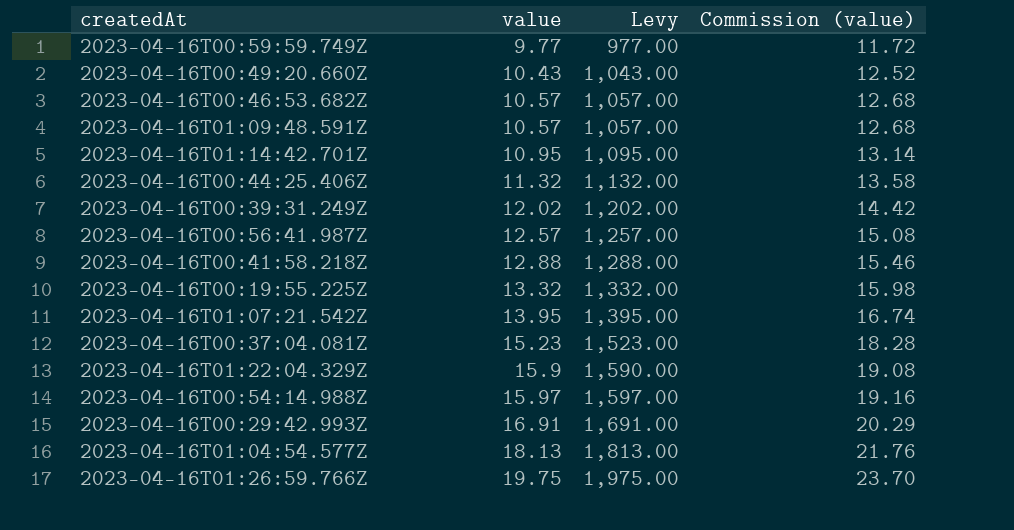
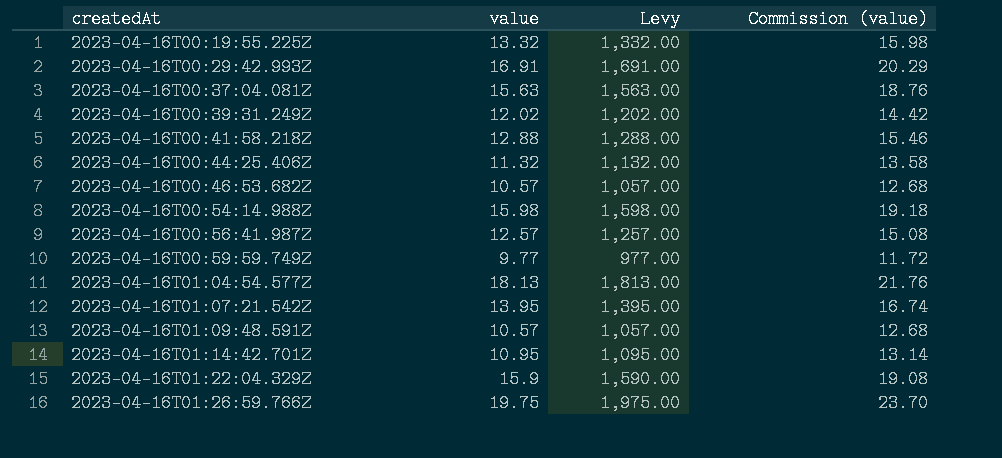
row order: value ascending -> createdAt ascending
row 2023-04-16T00:49:20.660Z: 10.43 | 1,043.00 | 12.52 -> none
2023-04-16T00:37:04.081Z | value: 15.23 -> 15.63
2023-04-16T00:37:04.081Z | Levy: 1,523.00 -> 1,563.00
2023-04-16T00:37:04.081Z | Commission (value): 18.28 -> 18.76
2023-04-16T00:54:14.988Z | value: 15.97 -> 15.98
2023-04-16T00:54:14.988Z | Levy: 1,597.00 -> 1,598.00
2023-04-16T00:54:14.988Z | Commission (value): 19.16 -> 19.18

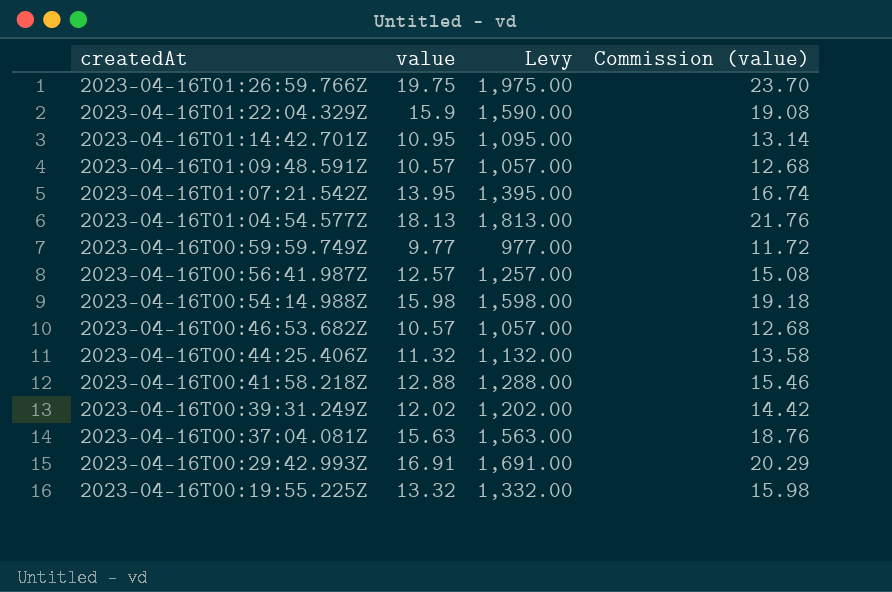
row order: createdAt ascending -> createdAt descending

